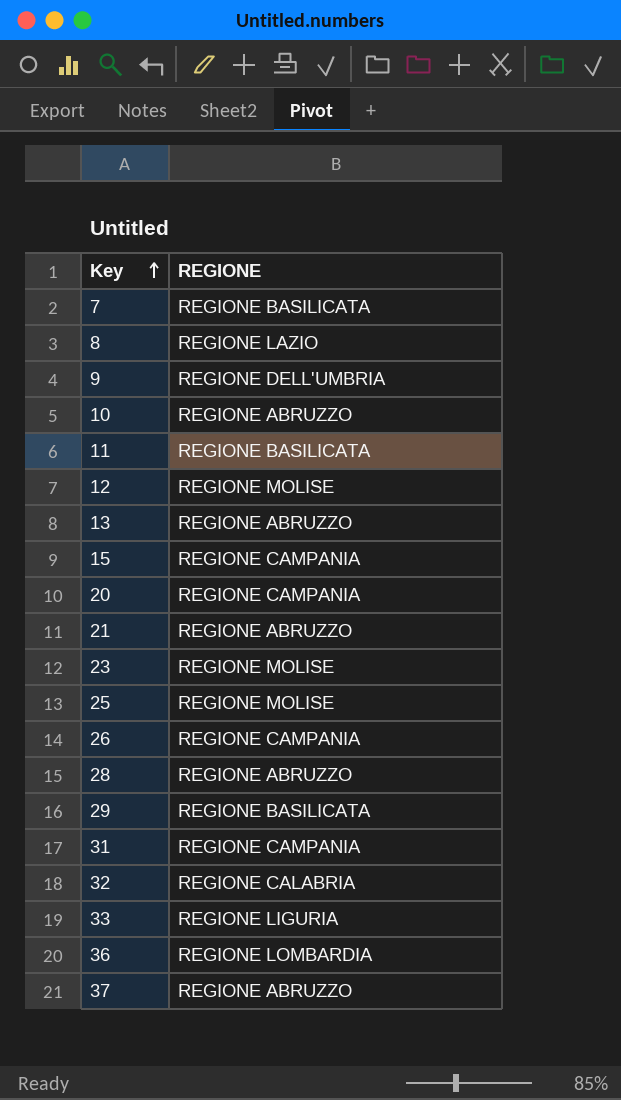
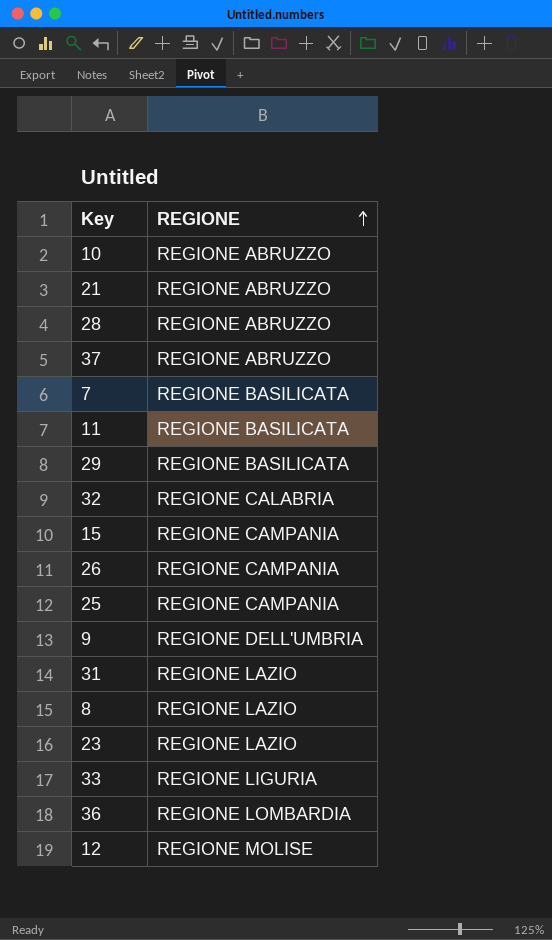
row order: Key ascending -> REGIONE ascending
row 13: REGIONE ABRUZZO -> none
row 20: REGIONE CAMPANIA -> none
25 | REGIONE: REGIONE MOLISE -> REGIONE CAMPANIA
31 | REGIONE: REGIONE CAMPANIA -> REGIONE LAZIO
23 | REGIONE: REGIONE MOLISE -> REGIONE LAZIO

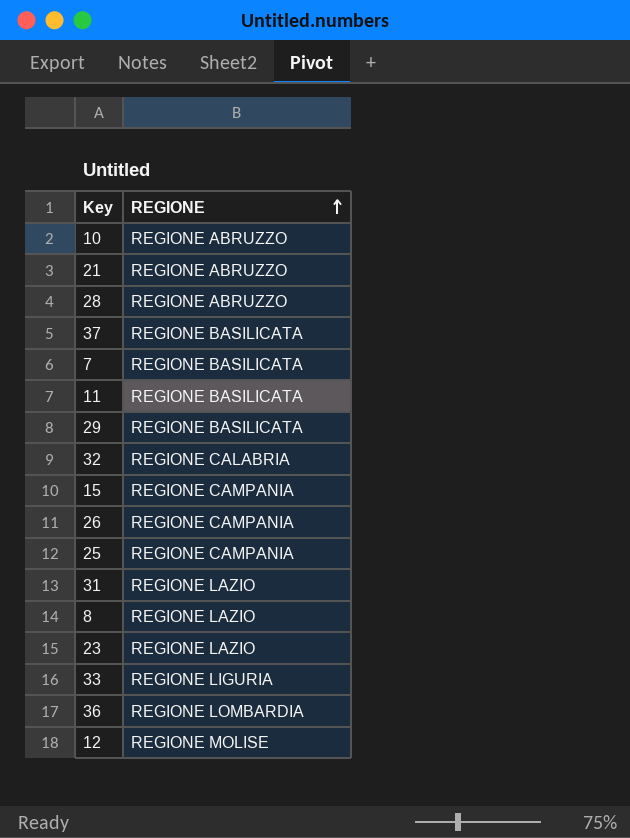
row 9: REGIONE DELL'UMBRIA -> none
37 | REGIONE: REGIONE ABRUZZO -> REGIONE BASILICATA

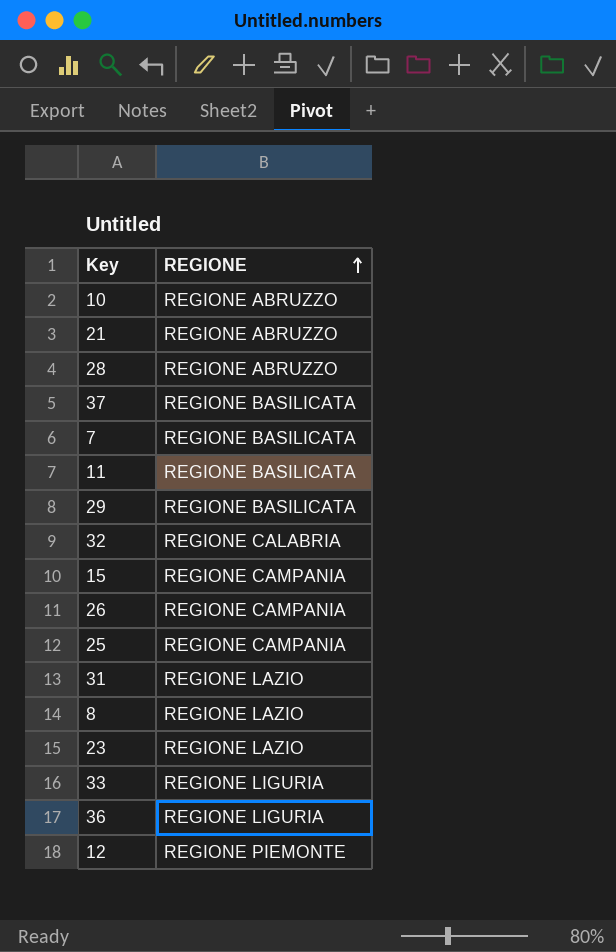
36 | REGIONE: REGIONE LOMBARDIA -> REGIONE LIGURIA
12 | REGIONE: REGIONE MOLISE -> REGIONE PIEMONTE

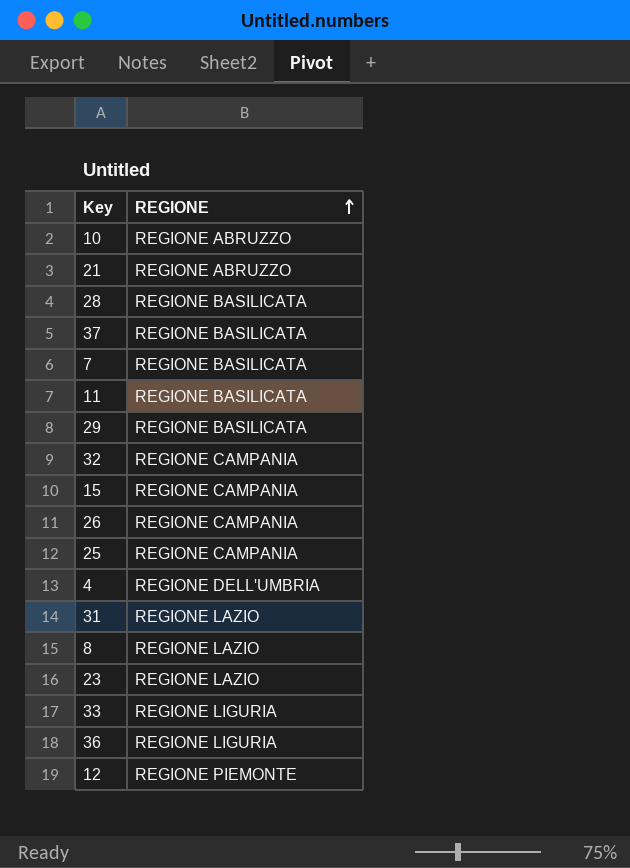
28 | REGIONE: REGIONE ABRUZZO -> REGIONE BASILICATA
32 | REGIONE: REGIONE CALABRIA -> REGIONE CAMPANIA
row 4: none -> REGIONE DELL'UMBRIA

